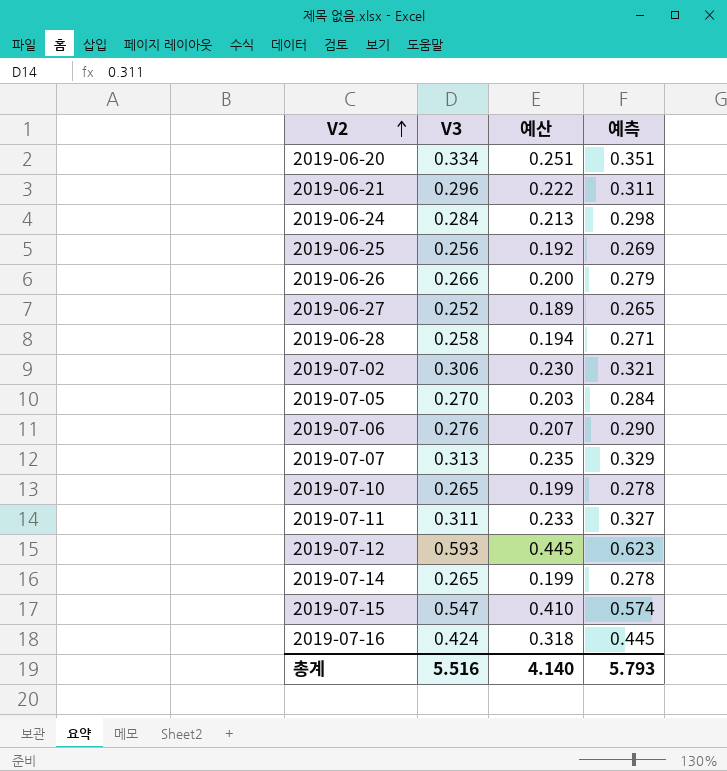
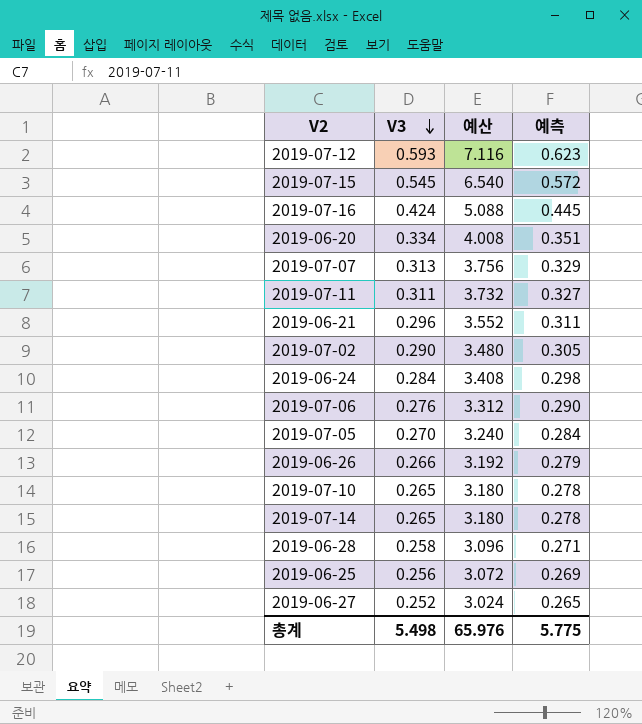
row order: V2 ascending -> V3 descending
column 예산 | formula: [V3] * 0.75 -> [V3] * 12
2019-07-15 | V3: 0.547 -> 0.545
2019-07-15 | 예측: 0.574 -> 0.572
2019-07-02 | V3: 0.306 -> 0.290
2019-07-02 | 예측: 0.321 -> 0.305
총계 | V3: 5.516 -> 5.498
총계 | 예산: 4.140 -> 65.976
총계 | 예측: 5.793 -> 5.775

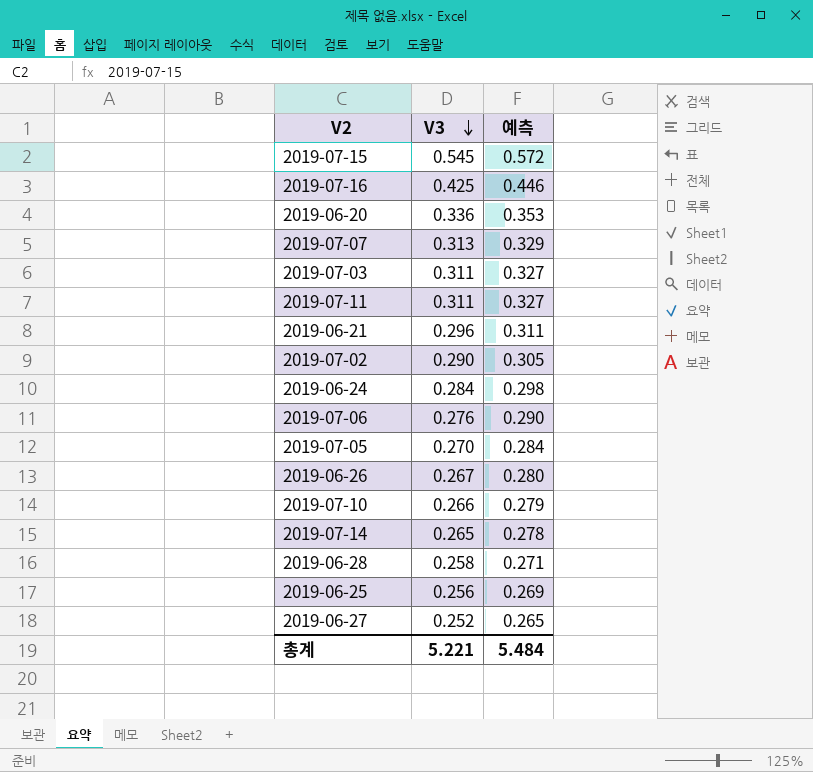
column 예산 | formula: [V3] * 12 -> none
row 2019-07-12: 0.593 | 7.116 | 0.623 -> none
2019-07-16 | V3: 0.424 -> 0.425
2019-07-16 | 예측: 0.445 -> 0.446
2019-06-20 | V3: 0.334 -> 0.336
2019-06-20 | 예측: 0.351 -> 0.353
row 2019-07-03: none -> 0.311 | 0.327
2019-06-26 | V3: 0.266 -> 0.267
2019-06-26 | 예측: 0.279 -> 0.280
2019-07-10 | V3: 0.265 -> 0.266
2019-07-10 | 예측: 0.278 -> 0.279
총계 | V3: 5.498 -> 5.221
총계 | 예측: 5.775 -> 5.484

